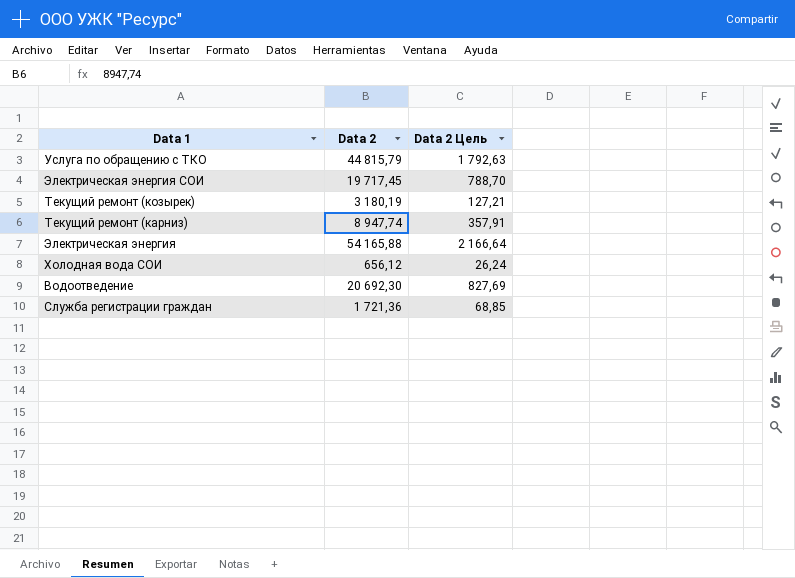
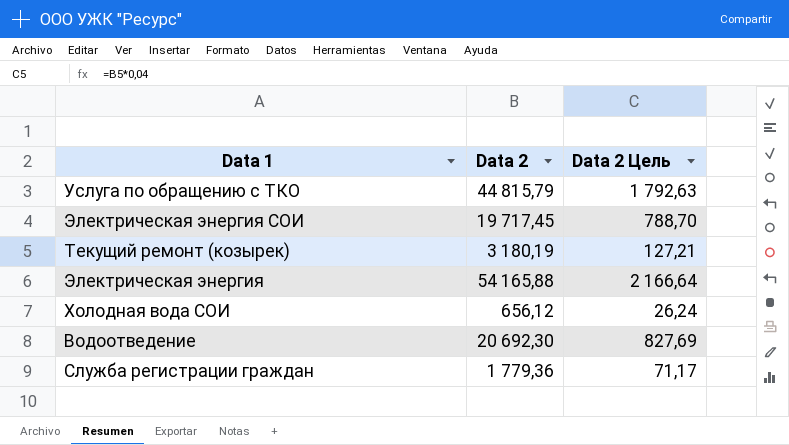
row Текущий ремонт (карниз): 8 947,74 | 357,91 -> none
Служба регистрации граждан | Data 2: 1 721,36 -> 1 779,36
Служба регистрации граждан | Data 2 Цель: 68,85 -> 71,17

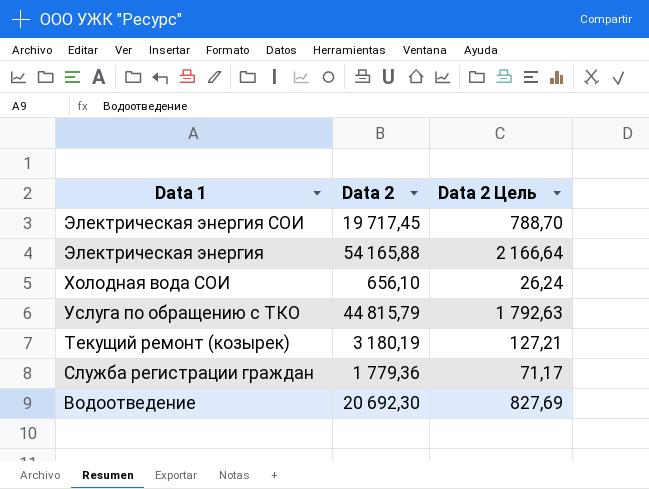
row order: none -> Data 1 descending
Холодная вода СОИ | Data 2: 656,12 -> 656,10

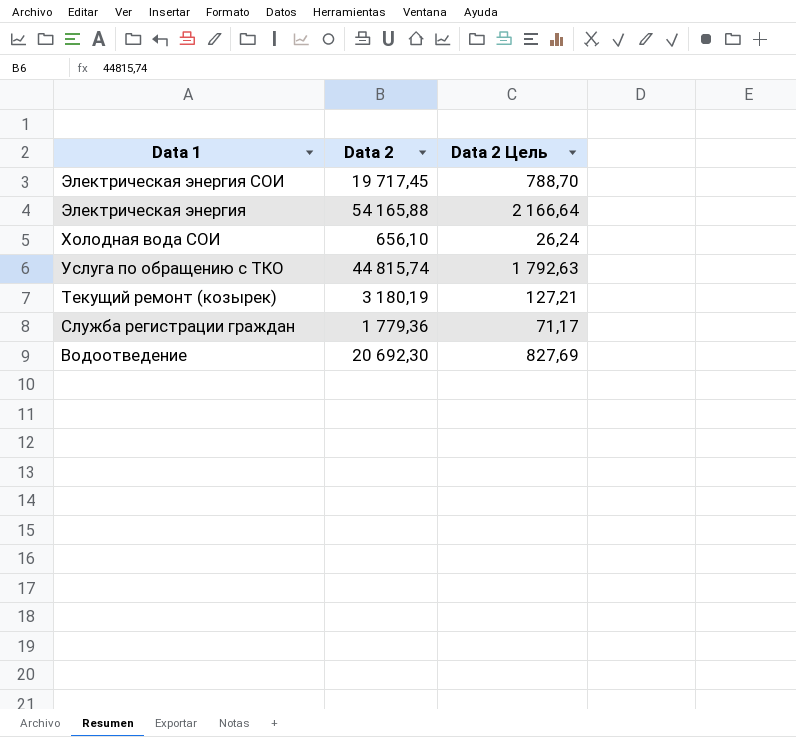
Услуга по обращению с ТКО | Data 2: 44 815,79 -> 44 815,74

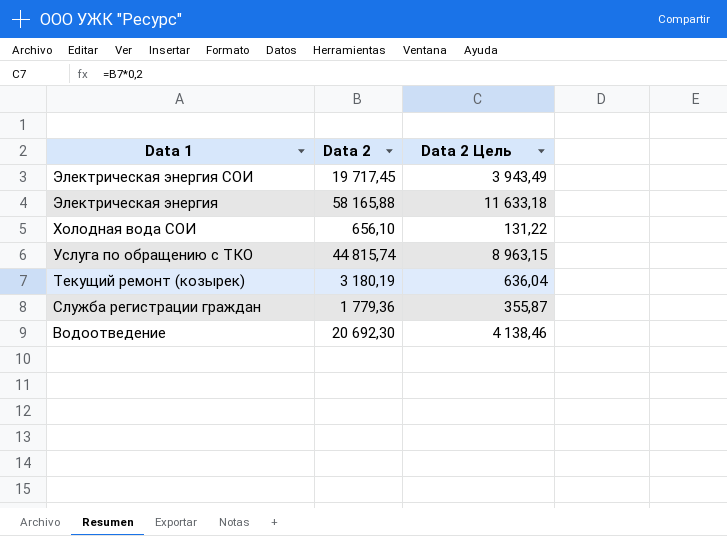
column Data 2 Цель | formula: [Data 2] * 0,04 -> [Data 2] * 0,2
Электрическая энергия | Data 2: 54 165,88 -> 58 165,88

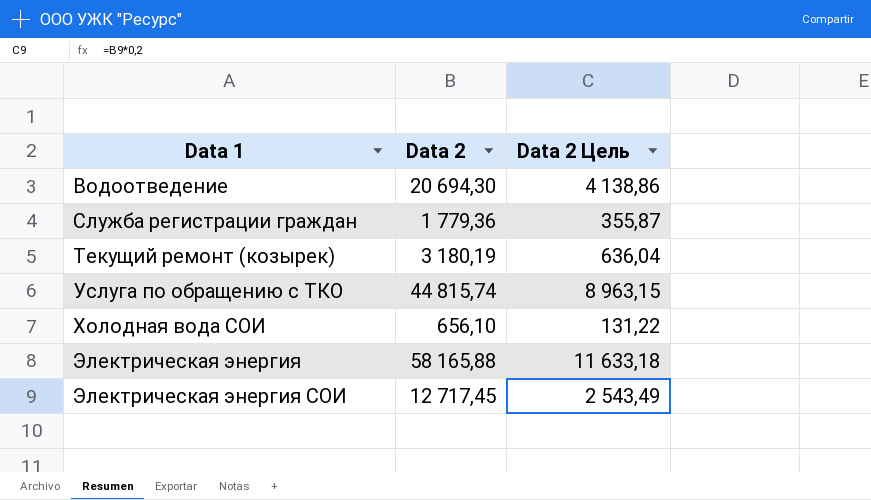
row order: Data 1 descending -> Data 1 ascending
Водоотведение | Data 2: 20 692,30 -> 20 694,30
Водоотведение | Data 2 Цель: 4 138,46 -> 4 138,86
Электрическая энергия СОИ | Data 2: 19 717,45 -> 12 717,45
Электрическая энергия СОИ | Data 2 Цель: 3 943,49 -> 2 543,49

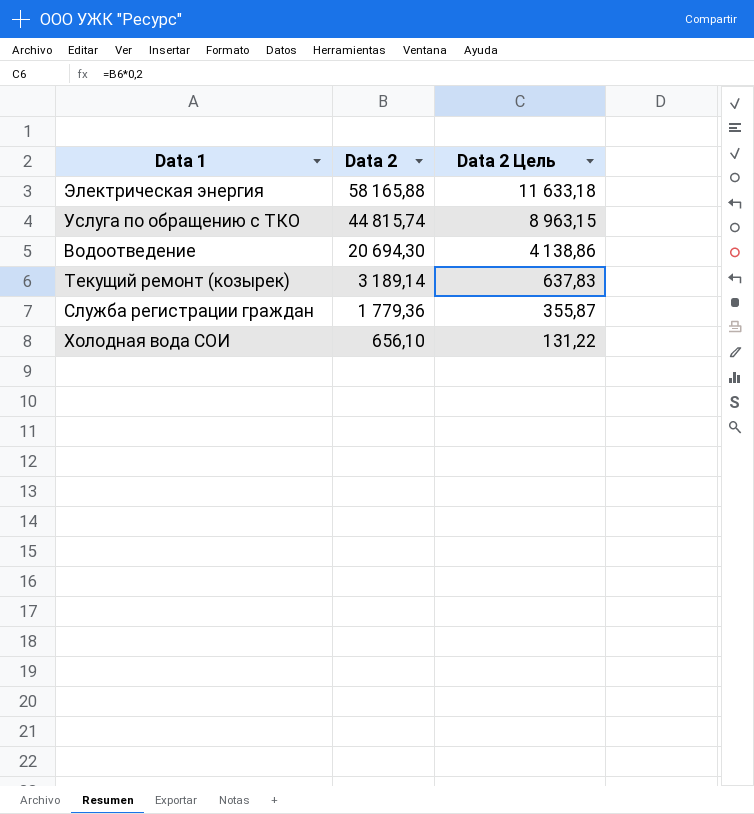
row order: Data 1 ascending -> Data 2 descending
row Электрическая энергия СОИ: 12 717,45 | 2 543,49 -> none
Текущий ремонт (козырек) | Data 2: 3 180,19 -> 3 189,14
Текущий ремонт (козырек) | Data 2 Цель: 636,04 -> 637,83

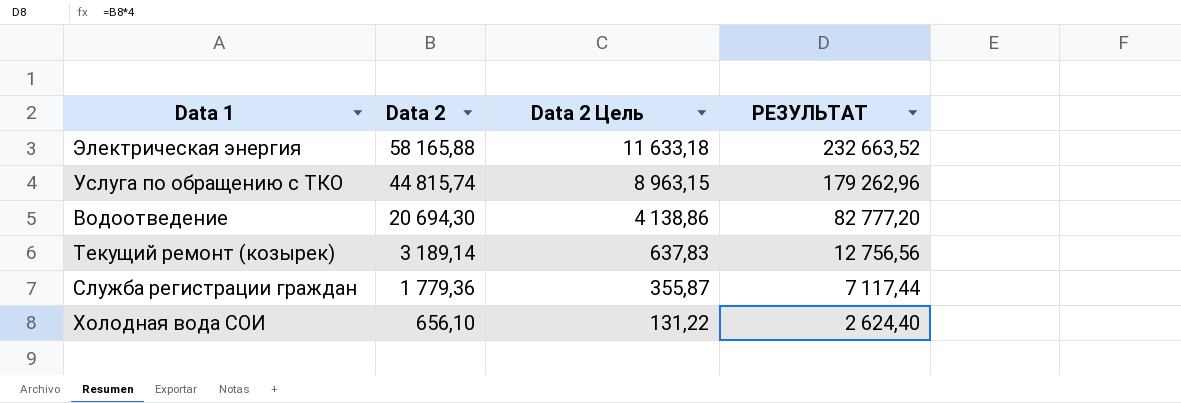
column РЕЗУЛЬТАТ | formula: none -> [Data 2] * 4

